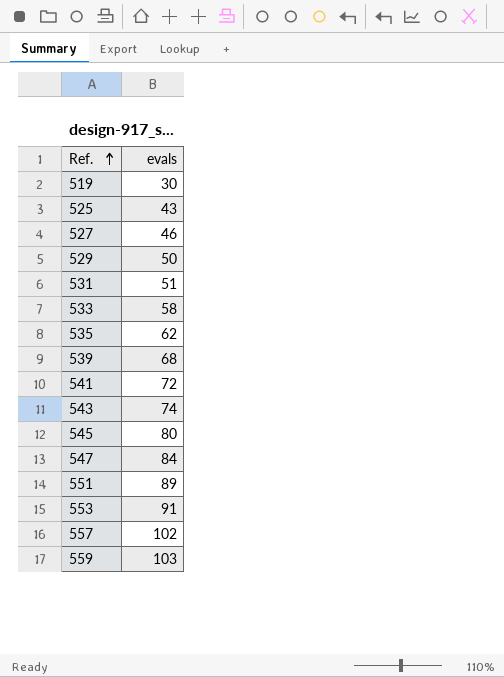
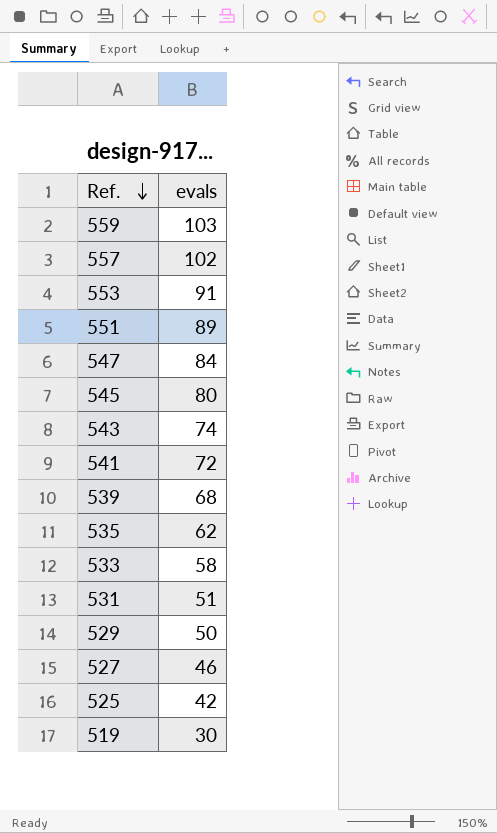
row order: Ref. ascending -> Ref. descending
525 | evals: 43 -> 42

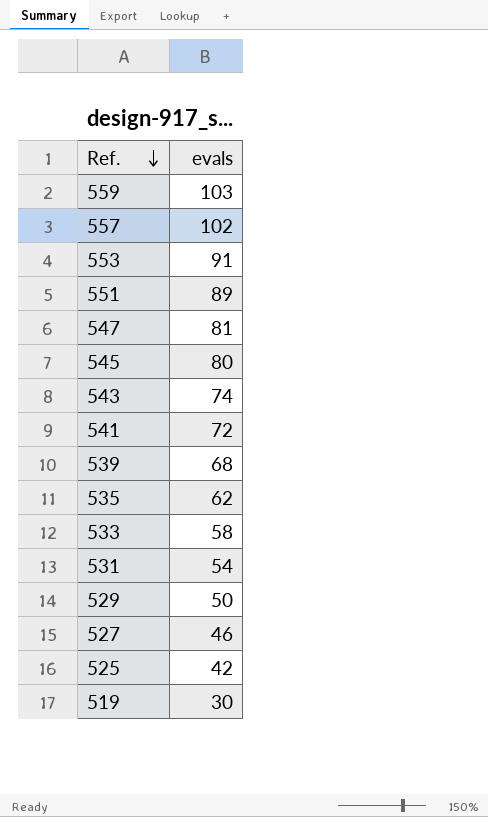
547 | evals: 84 -> 81
531 | evals: 51 -> 54

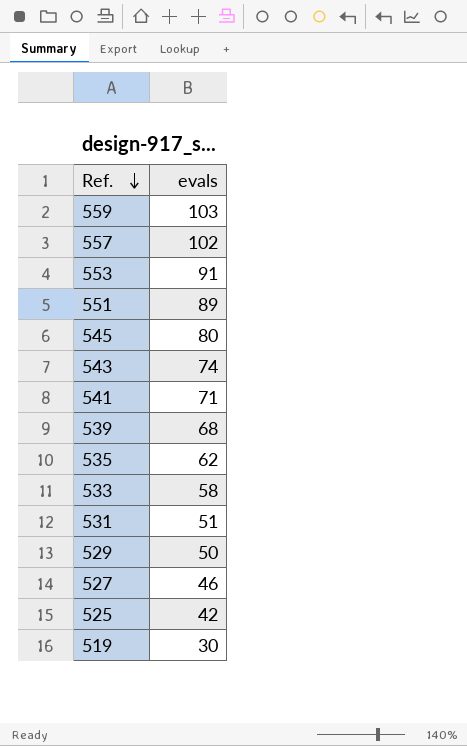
row 547: 81 -> none
541 | evals: 72 -> 71
531 | evals: 54 -> 51

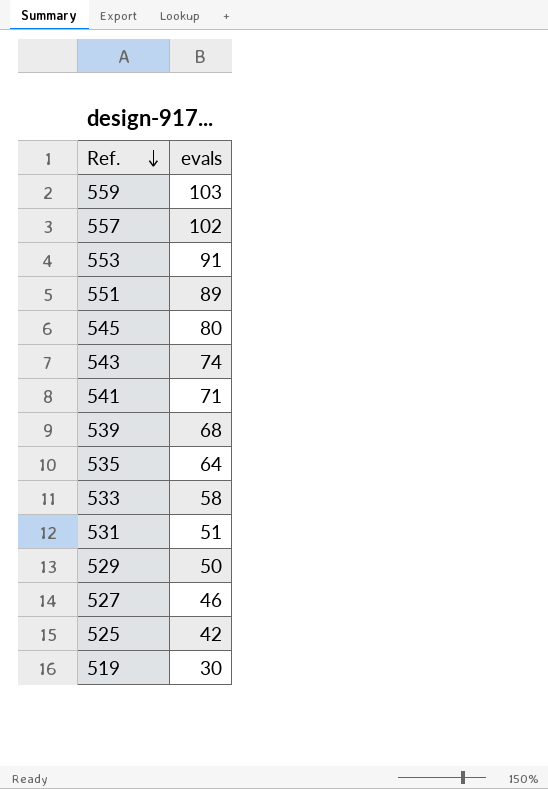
535 | evals: 62 -> 64

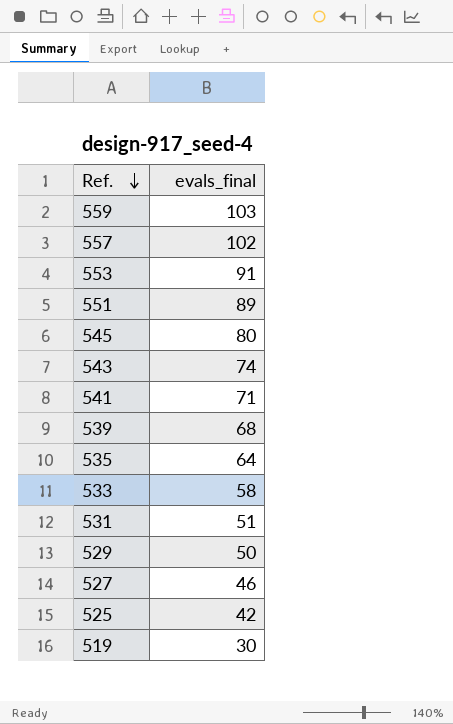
column name: evals -> evals_final

